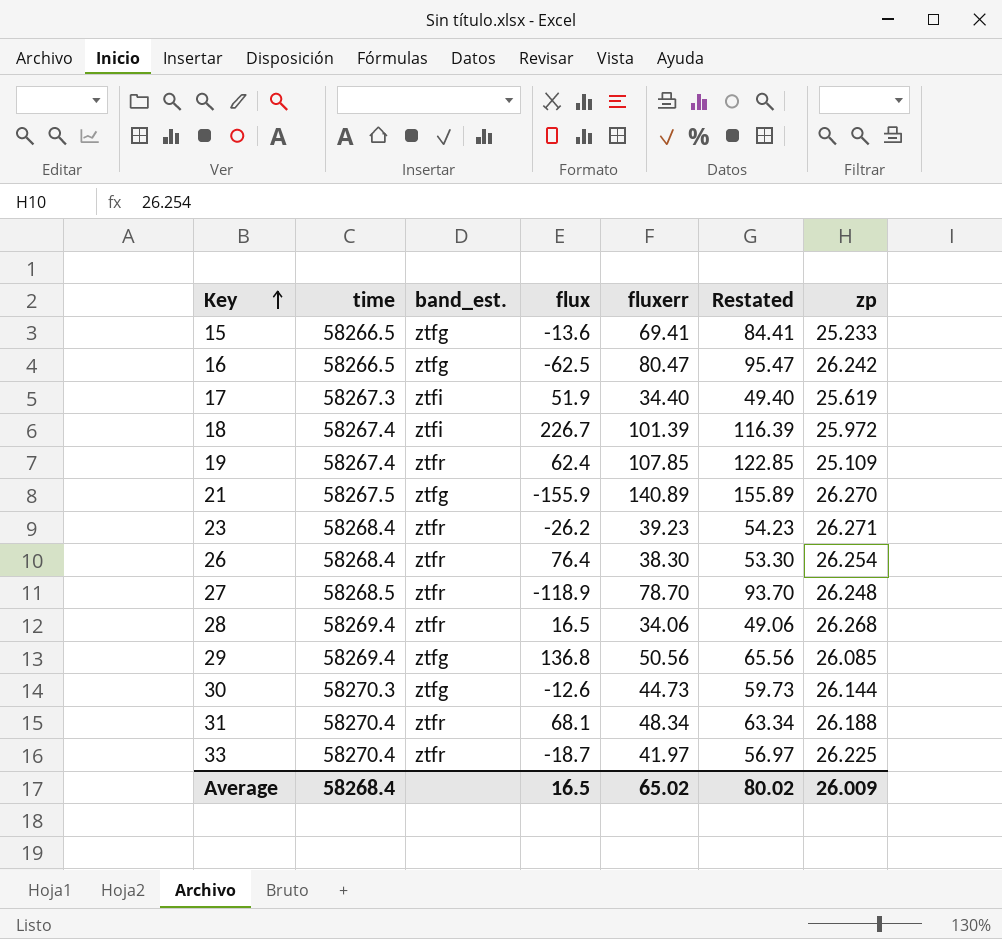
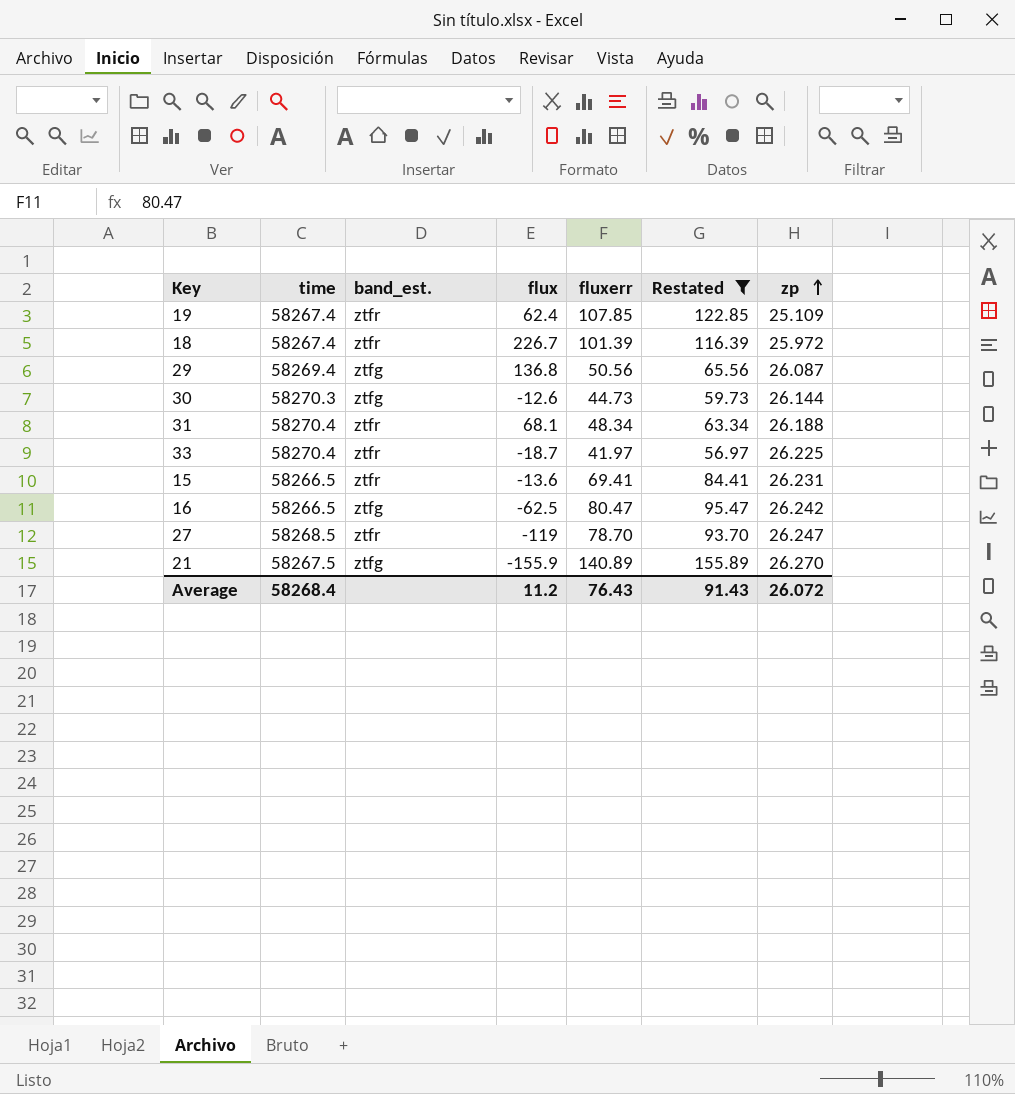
filter: none -> Restated >= 56.97
row order: Key ascending -> zp ascending
18 | band_est.: ztfi -> ztfr
29 | zp: 26.085 -> 26.087
15 | band_est.: ztfg -> ztfr
15 | zp: 25.233 -> 26.231
27 | flux: -118.9 -> -119
27 | zp: 26.248 -> 26.247
Average | flux: 16.5 -> 11.2
Average | fluxerr: 65.02 -> 76.43
Average | Restated: 80.02 -> 91.43
Average | zp: 26.009 -> 26.072

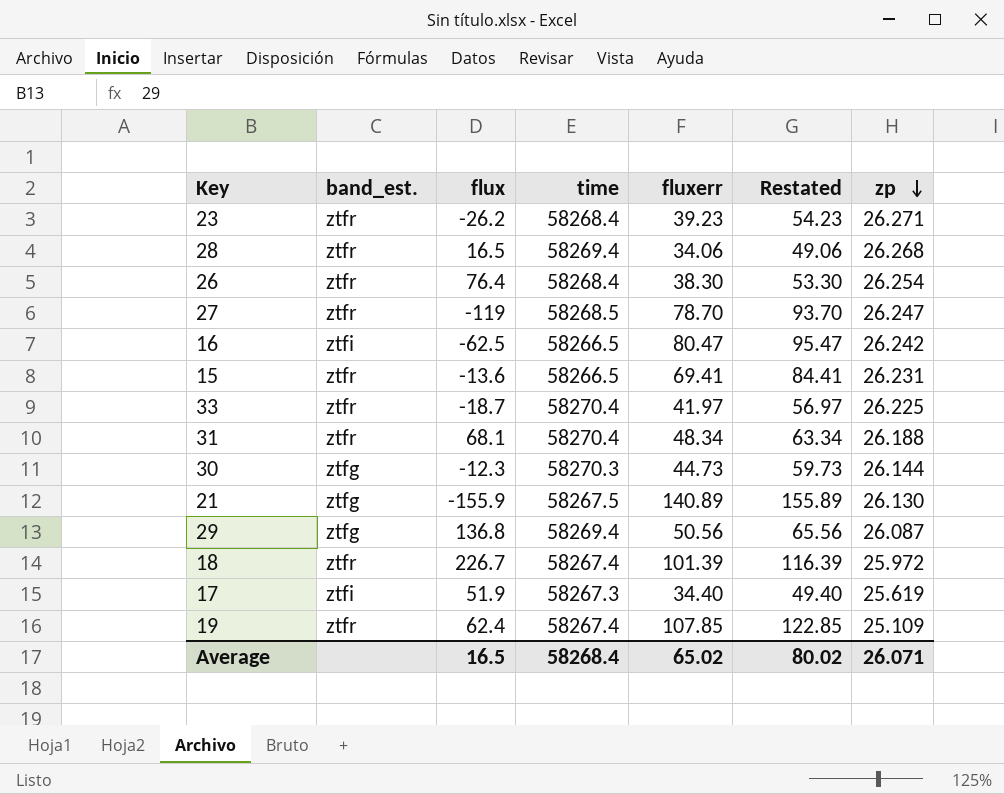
filter: Restated >= 56.97 -> none
row order: zp ascending -> zp descending
column time | position: 2 -> 4
16 | band_est.: ztfg -> ztfi
30 | flux: -12.6 -> -12.3
21 | zp: 26.270 -> 26.130
Average | flux: 11.2 -> 16.5
Average | fluxerr: 76.43 -> 65.02
Average | Restated: 91.43 -> 80.02
Average | zp: 26.072 -> 26.071

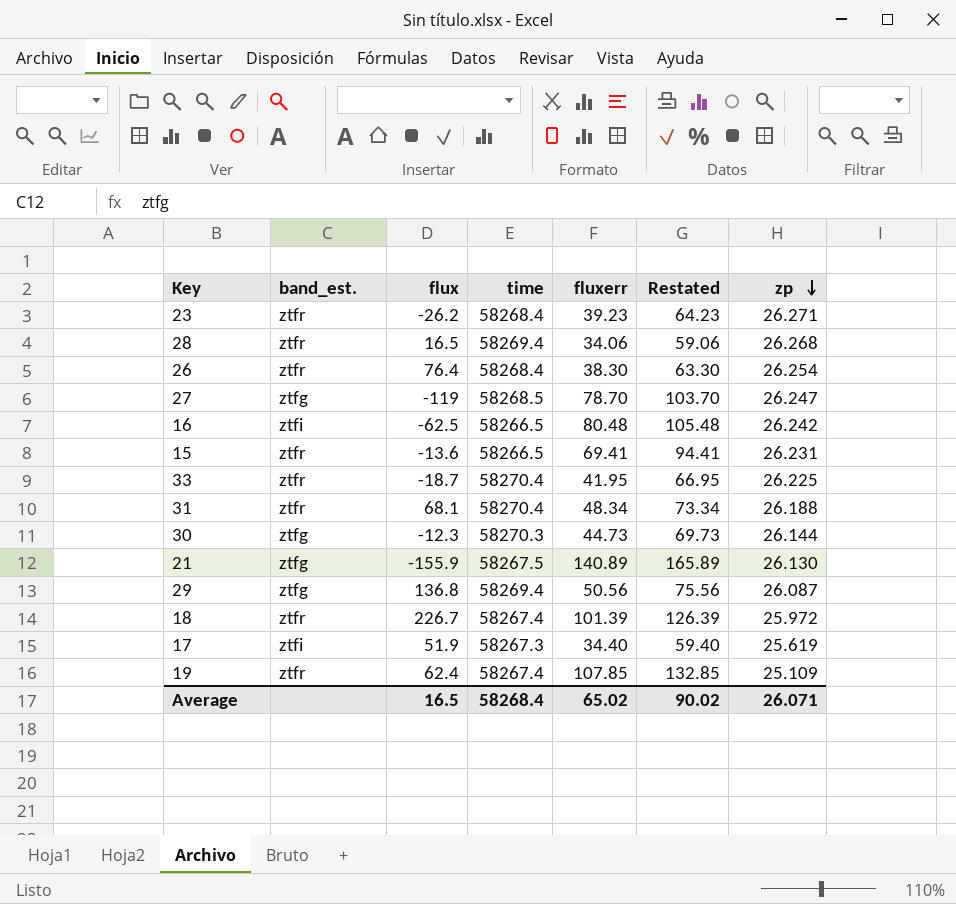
column Restated | formula: [fluxerr] + 15 -> [fluxerr] + 25
27 | band_est.: ztfr -> ztfg
16 | fluxerr: 80.47 -> 80.48
33 | fluxerr: 41.97 -> 41.95
Average | Restated: 80.02 -> 90.02

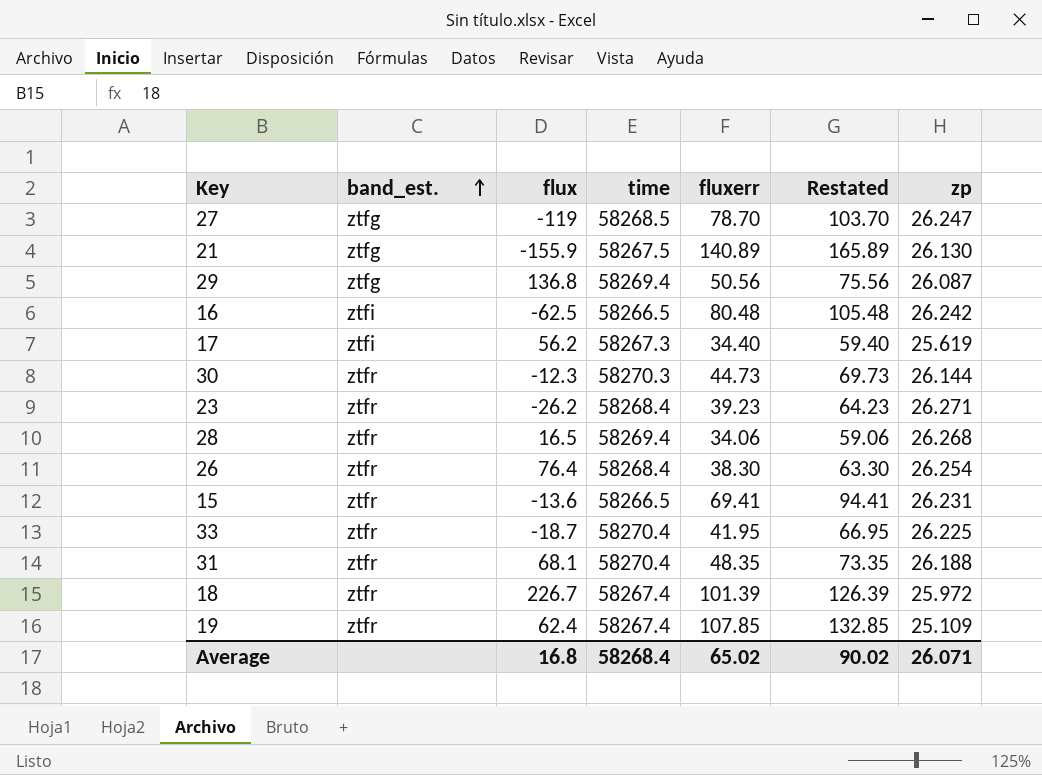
row order: zp descending -> band_est. ascending
17 | flux: 51.9 -> 56.2
30 | band_est.: ztfg -> ztfr
31 | fluxerr: 48.34 -> 48.35
31 | Restated: 73.34 -> 73.35
Average | flux: 16.5 -> 16.8

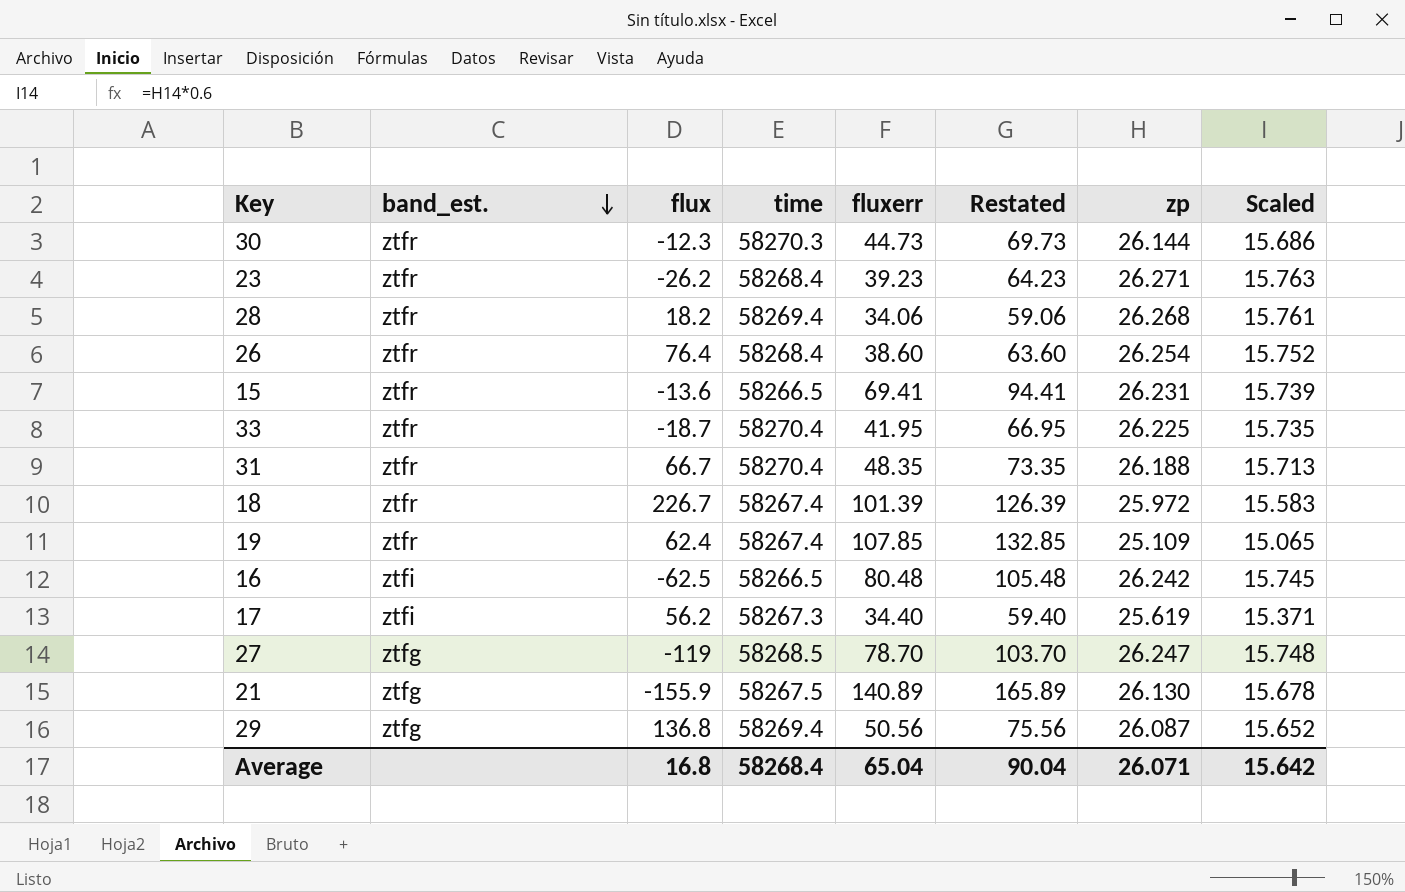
row order: band_est. ascending -> band_est. descending
column Scaled | formula: none -> [zp] * 0.6
28 | flux: 16.5 -> 18.2
26 | fluxerr: 38.30 -> 38.60
26 | Restated: 63.30 -> 63.60
31 | flux: 68.1 -> 66.7
Average | fluxerr: 65.02 -> 65.04
Average | Restated: 90.02 -> 90.04

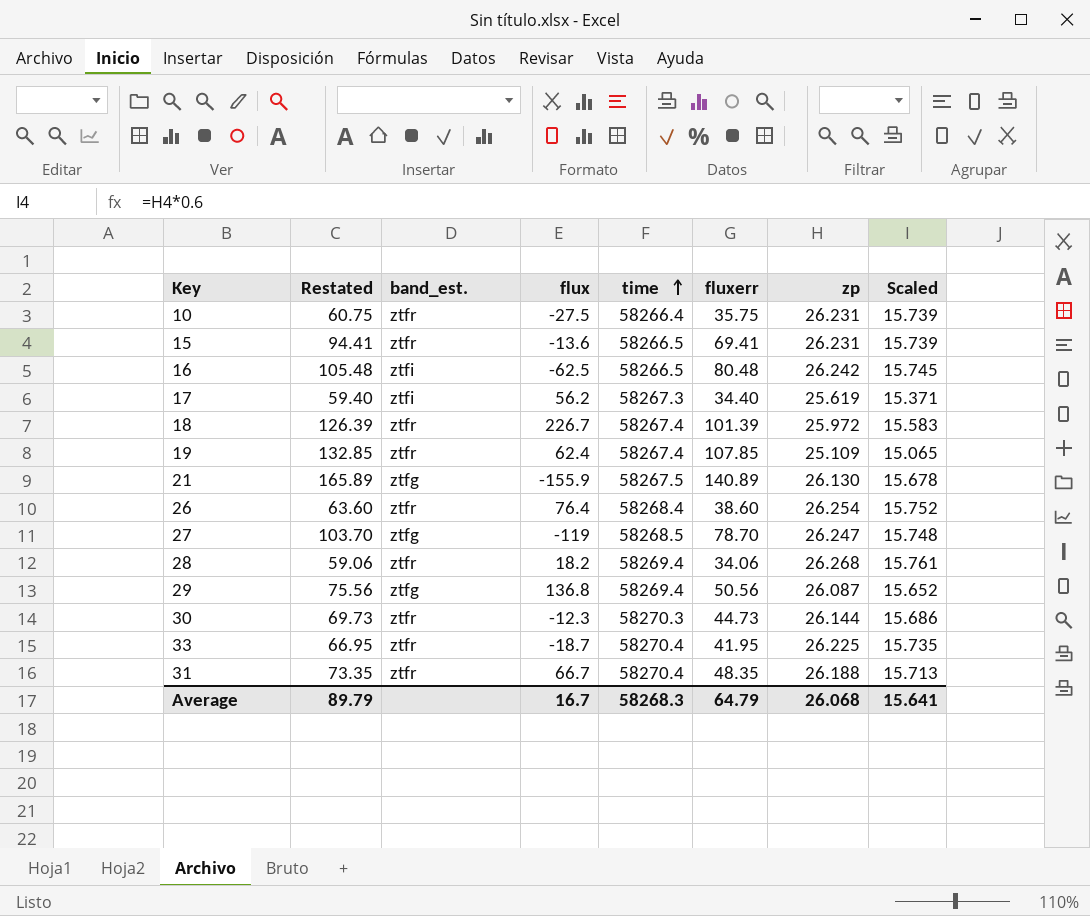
row order: band_est. descending -> time ascending
column Restated | position: 6 -> 2
row 23: ztfr | -26.2 | 58268.4 | 39.23 | 64.23 | 26.271 | 15.763 -> none
row 10: none -> 60.75 | ztfr | -27.5 | 58266.4 | 35.75 | 26.231 | 15.739
Average | Restated: 90.04 -> 89.79
Average | flux: 16.8 -> 16.7
Average | time: 58268.4 -> 58268.3
Average | fluxerr: 65.04 -> 64.79
Average | zp: 26.071 -> 26.068
Average | Scaled: 15.642 -> 15.641

